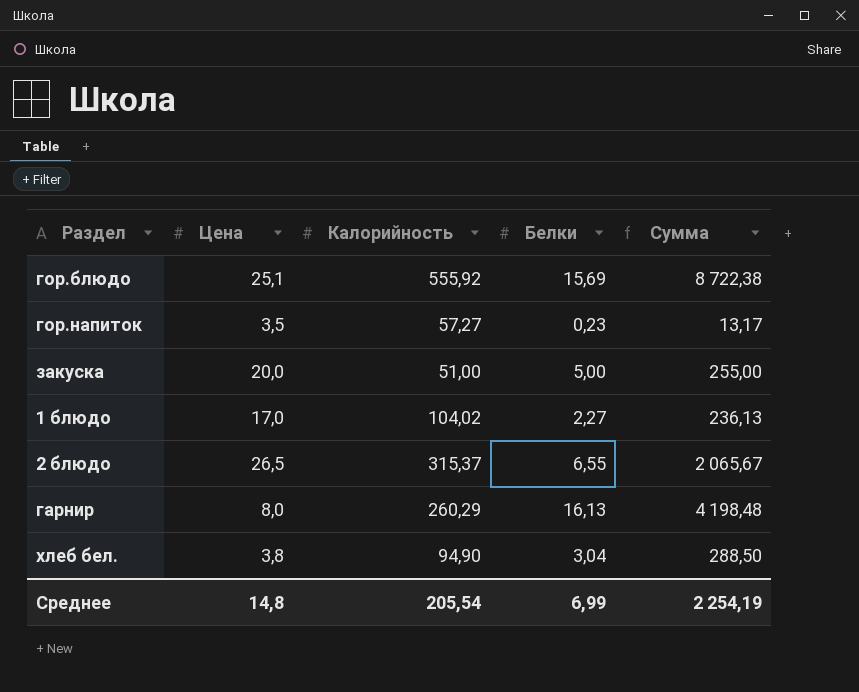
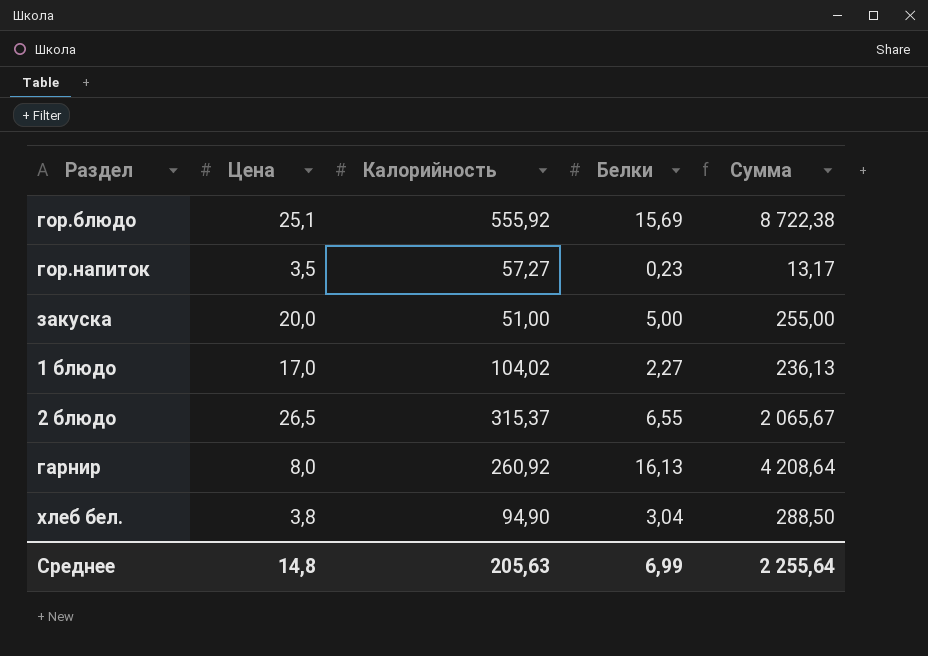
гарнир | Калорийность: 260,29 -> 260,92
гарнир | Сумма: 4 198,48 -> 4 208,64
Среднее | Калорийность: 205,54 -> 205,63
Среднее | Сумма: 2 254,19 -> 2 255,64

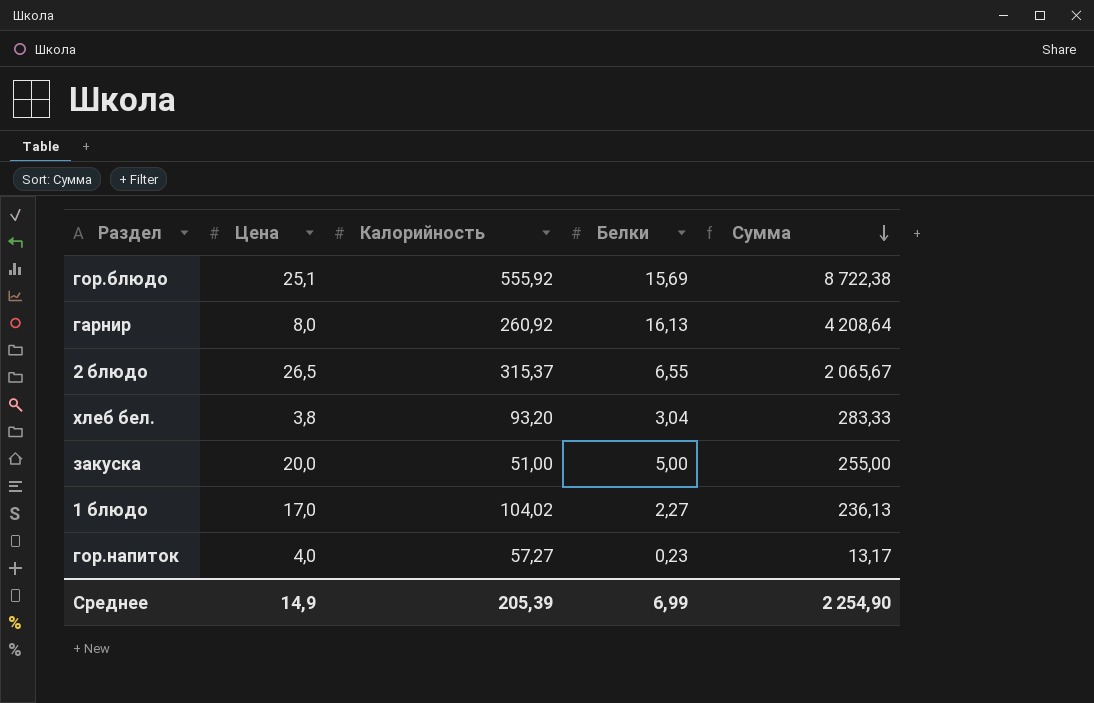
row order: none -> Сумма descending
хлеб бел. | Калорийность: 94,90 -> 93,20
хлеб бел. | Сумма: 288,50 -> 283,33
гор.напиток | Цена: 3,5 -> 4,0
Среднее | Цена: 14,8 -> 14,9
Среднее | Калорийность: 205,63 -> 205,39
Среднее | Сумма: 2 255,64 -> 2 254,90

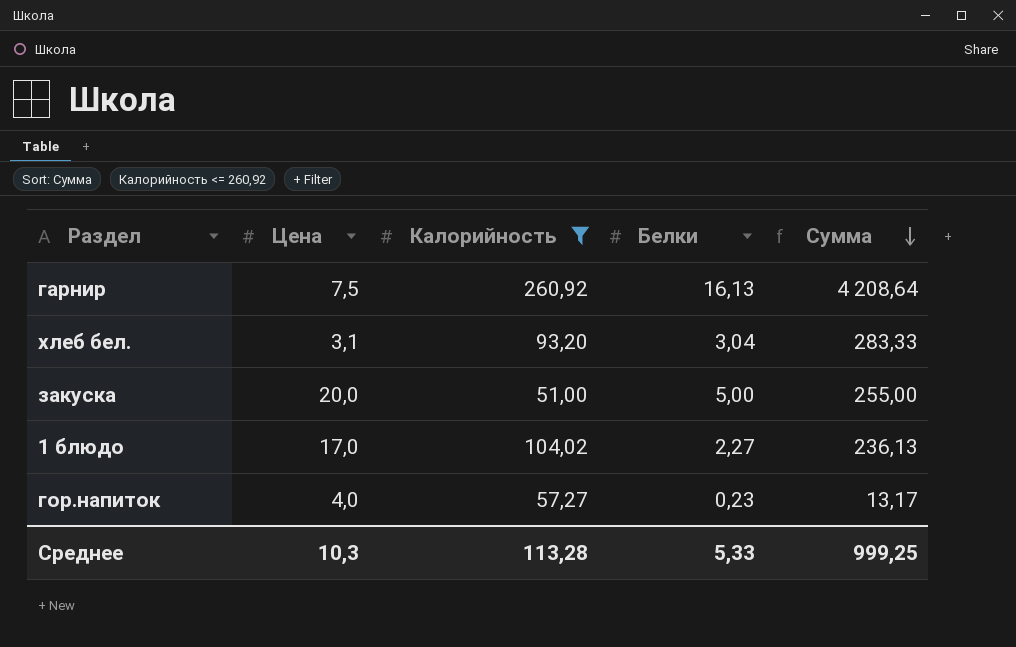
filter: none -> Калорийность <= 260,92
гарнир | Цена: 8,0 -> 7,5
хлеб бел. | Цена: 3,8 -> 3,1
Среднее | Цена: 14,9 -> 10,3
Среднее | Калорийность: 205,39 -> 113,28
Среднее | Белки: 6,99 -> 5,33
Среднее | Сумма: 2 254,90 -> 999,25

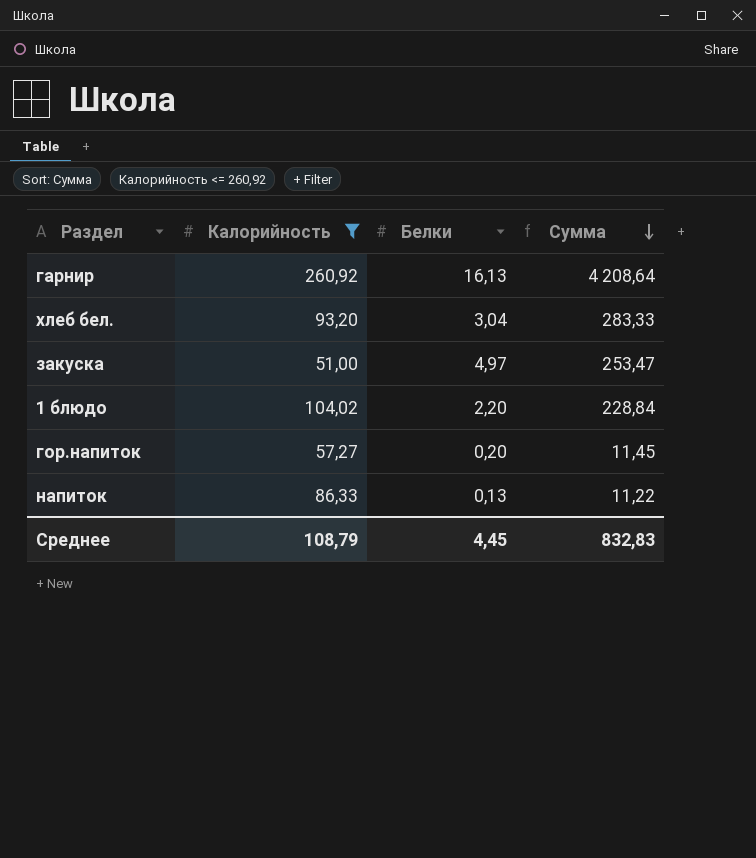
column Цена | position: 2 -> none
закуска | Белки: 5,00 -> 4,97
закуска | Сумма: 255,00 -> 253,47
1 блюдо | Белки: 2,27 -> 2,20
1 блюдо | Сумма: 236,13 -> 228,84
гор.напиток | Белки: 0,23 -> 0,20
гор.напиток | Сумма: 13,17 -> 11,45
row напиток: none -> 86,33 | 0,13 | 11,22
Среднее | Калорийность: 113,28 -> 108,79
Среднее | Белки: 5,33 -> 4,45
Среднее | Сумма: 999,25 -> 832,83

